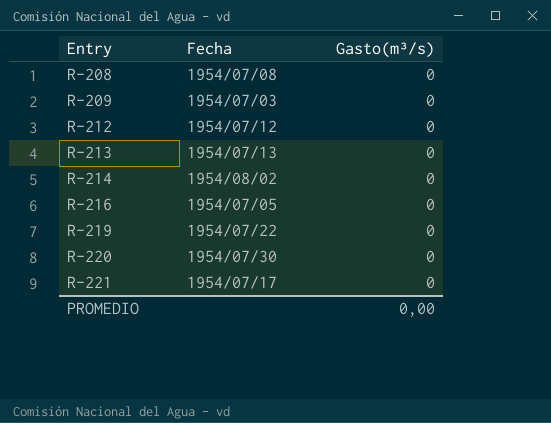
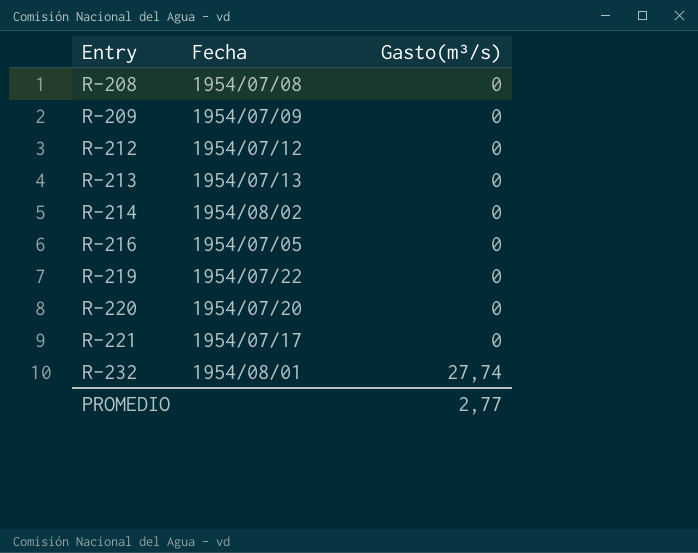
R-209 | Fecha: 1954/07/03 -> 1954/07/09
R-220 | Fecha: 1954/07/30 -> 1954/07/20
row R-232: none -> 1954/08/01 | 27,74
PROMEDIO | Gasto(m³/s): 0,00 -> 2,77

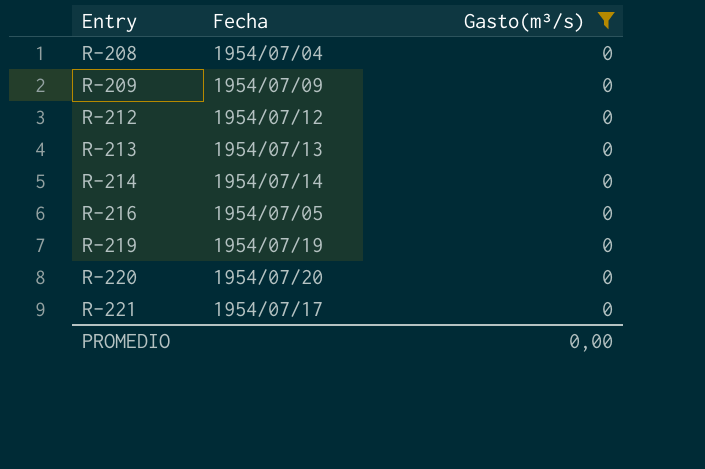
filter: none -> Gasto(m³/s) = 0
R-208 | Fecha: 1954/07/08 -> 1954/07/04
R-214 | Fecha: 1954/08/02 -> 1954/07/14
R-219 | Fecha: 1954/07/22 -> 1954/07/19
PROMEDIO | Gasto(m³/s): 2,77 -> 0,00

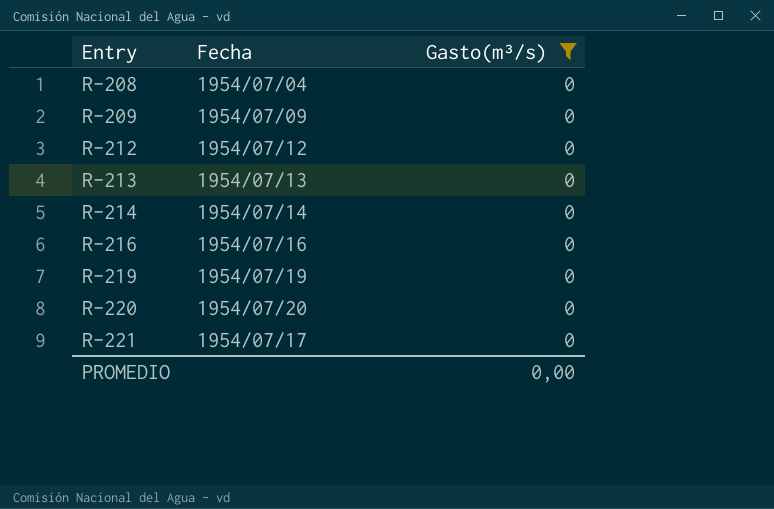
R-216 | Fecha: 1954/07/05 -> 1954/07/16

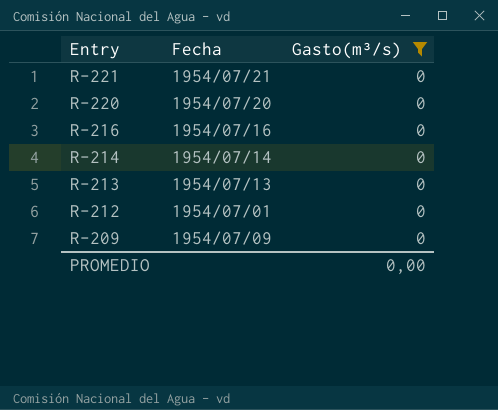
row order: Entry ascending -> Entry descending
row R-208: 1954/07/04 | 0 -> none
row R-219: 1954/07/19 | 0 -> none
R-221 | Fecha: 1954/07/17 -> 1954/07/21
R-212 | Fecha: 1954/07/12 -> 1954/07/01

